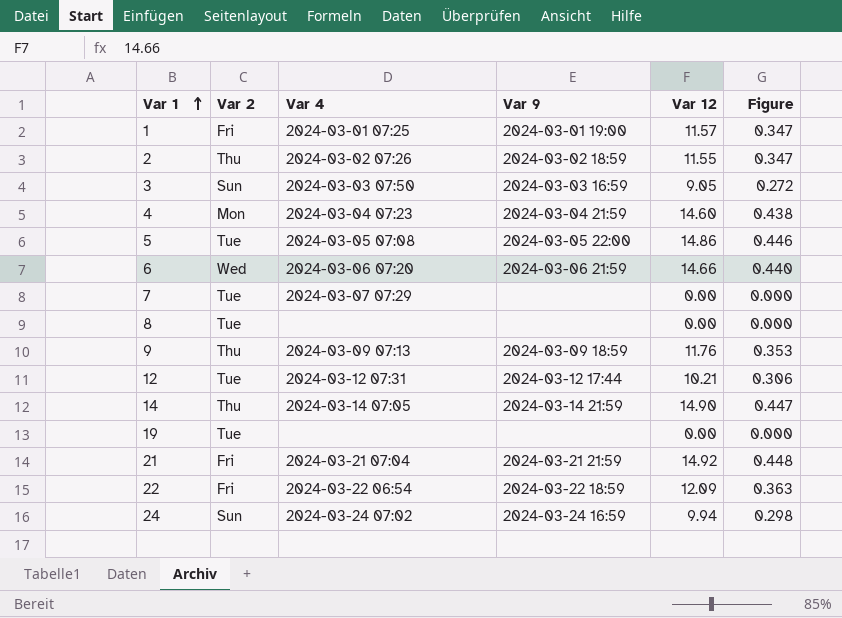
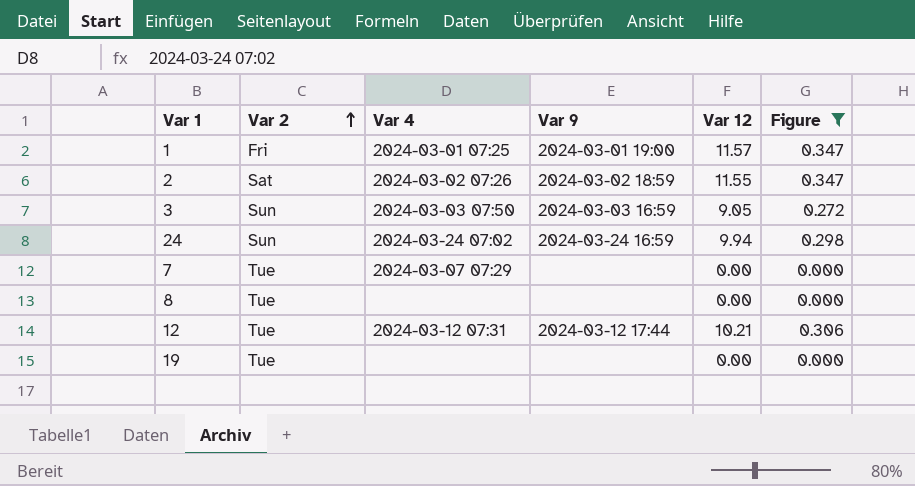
filter: none -> Figure <= 0.347
row order: Var 1 ascending -> Var 2 ascending
2 | Var 2: Thu -> Sat

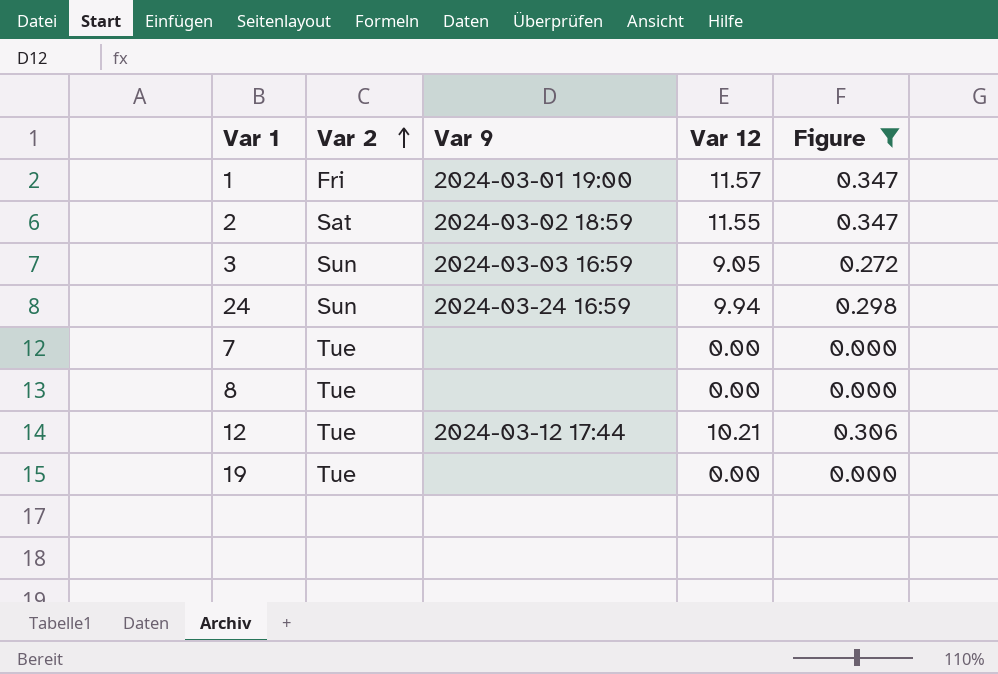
column Var 4 | position: 3 -> none

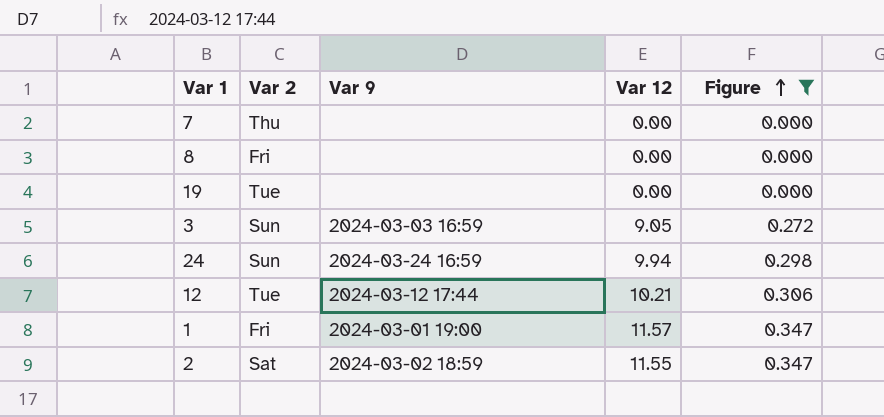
row order: Var 2 ascending -> Figure ascending
7 | Var 2: Tue -> Thu
8 | Var 2: Tue -> Fri

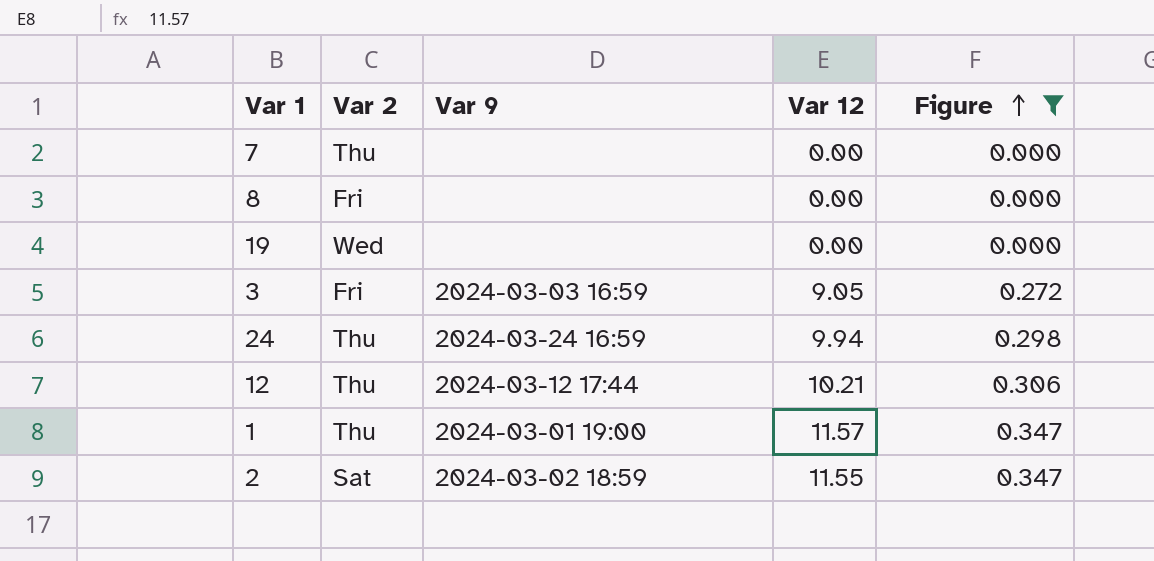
19 | Var 2: Tue -> Wed
3 | Var 2: Sun -> Fri
24 | Var 2: Sun -> Thu
12 | Var 2: Tue -> Thu
1 | Var 2: Fri -> Thu

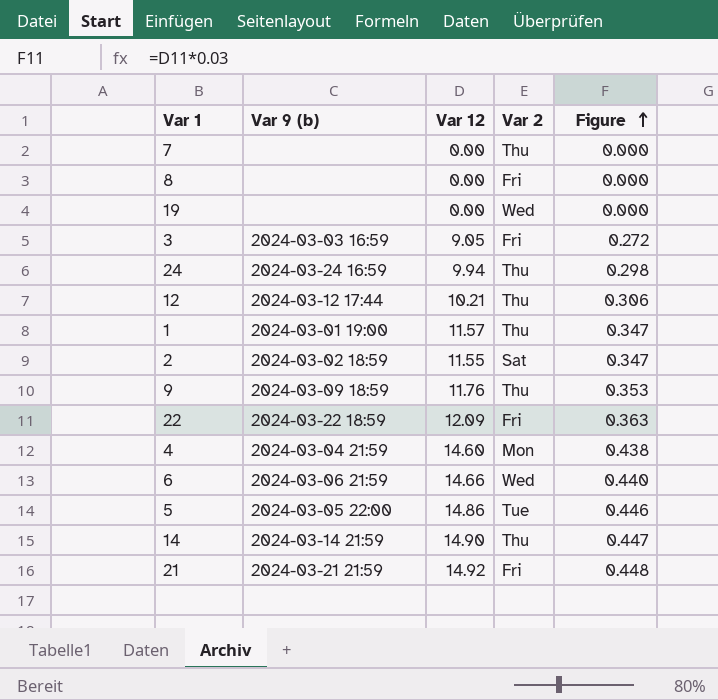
filter: Figure <= 0.347 -> none
column name: Var 9 -> Var 9 (b)
column Var 2 | position: 2 -> 4

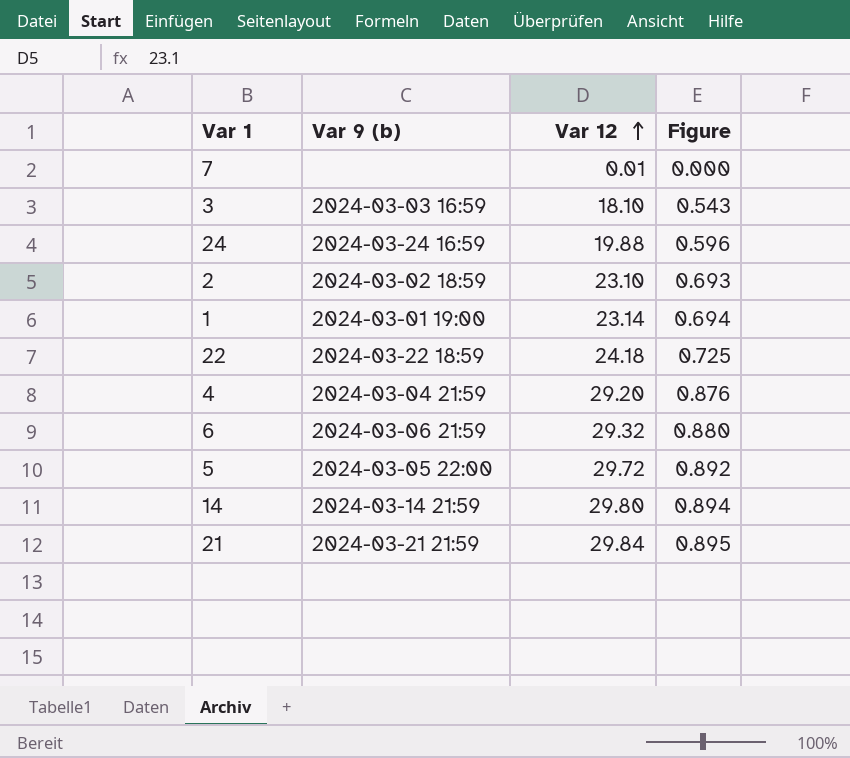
row order: Figure ascending -> Var 12 ascending
column Var 2 | position: 4 -> none
row 8: none | 0.00 | Fri | 0.000 -> none
row 19: none | 0.00 | Wed | 0.000 -> none
row 12: 2024-03-12 17:44 | 10.21 | Thu | 0.306 -> none
row 9: 2024-03-09 18:59 | 11.76 | Thu | 0.353 -> none
7 | Var 12: 0.00 -> 0.01
3 | Var 12: 9.05 -> 18.10
3 | Figure: 0.272 -> 0.543
24 | Var 12: 9.94 -> 19.88
24 | Figure: 0.298 -> 0.596
2 | Var 12: 11.55 -> 23.10
2 | Figure: 0.347 -> 0.693
1 | Var 12: 11.57 -> 23.14
1 | Figure: 0.347 -> 0.694
22 | Var 12: 12.09 -> 24.18
22 | Figure: 0.363 -> 0.725
4 | Var 12: 14.60 -> 29.20
4 | Figure: 0.438 -> 0.876
6 | Var 12: 14.66 -> 29.32
6 | Figure: 0.440 -> 0.880
5 | Var 12: 14.86 -> 29.72
5 | Figure: 0.446 -> 0.892
14 | Var 12: 14.90 -> 29.80
14 | Figure: 0.447 -> 0.894
21 | Var 12: 14.92 -> 29.84
21 | Figure: 0.448 -> 0.895

